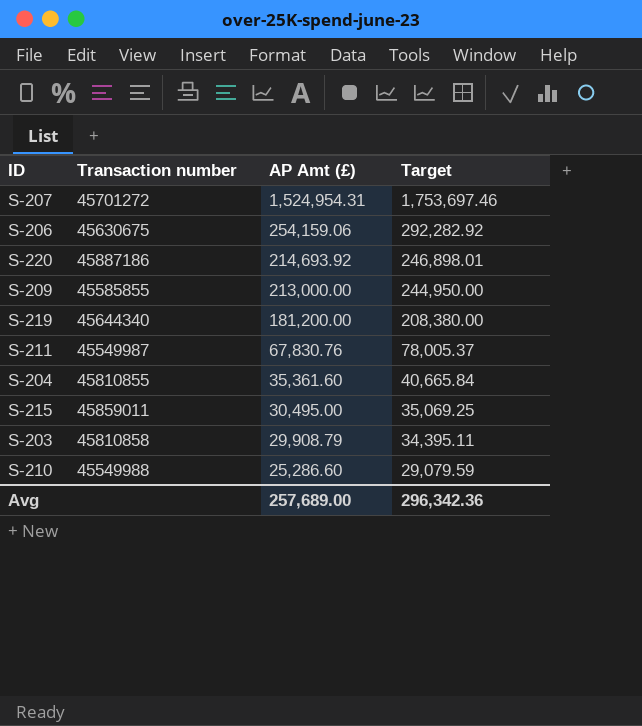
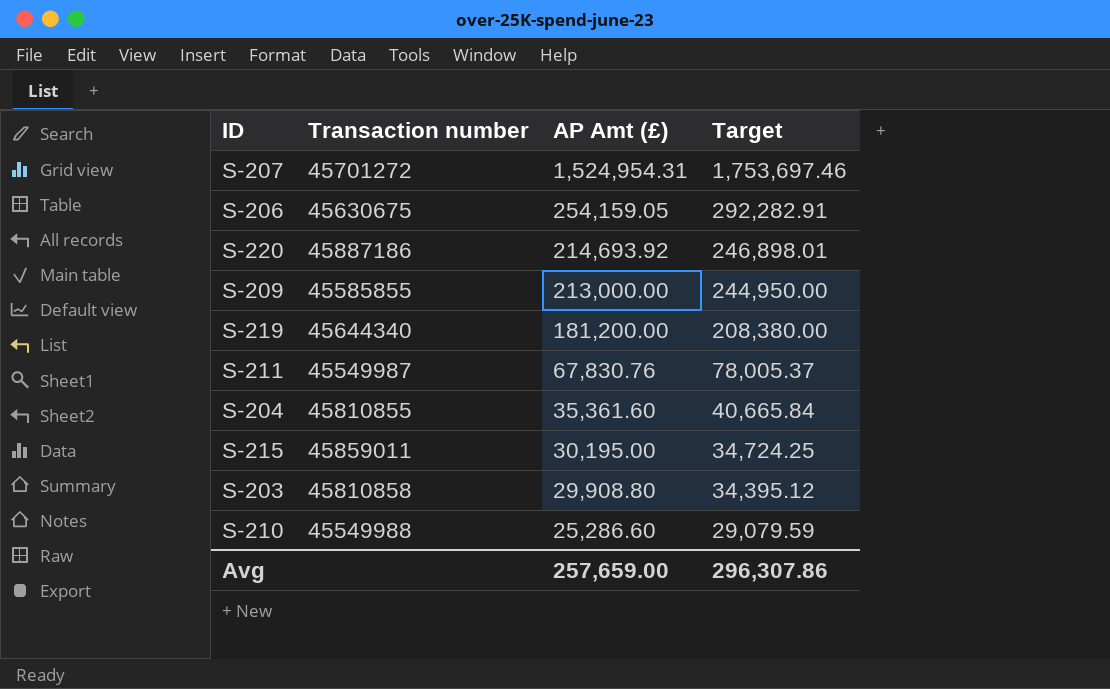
S-206 | AP Amt (£): 254,159.06 -> 254,159.05
S-206 | Target: 292,282.92 -> 292,282.91
S-215 | AP Amt (£): 30,495.00 -> 30,195.00
S-215 | Target: 35,069.25 -> 34,724.25
S-203 | AP Amt (£): 29,908.79 -> 29,908.80
S-203 | Target: 34,395.11 -> 34,395.12
Avg | AP Amt (£): 257,689.00 -> 257,659.00
Avg | Target: 296,342.36 -> 296,307.86

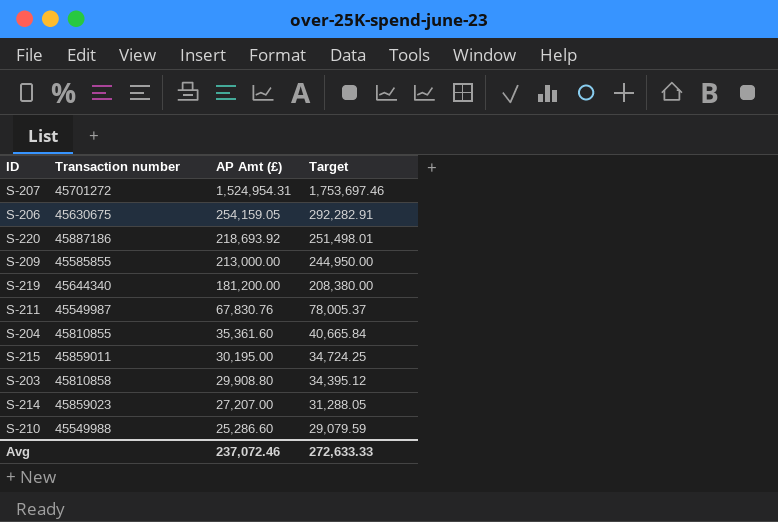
S-220 | AP Amt (£): 214,693.92 -> 218,693.92
S-220 | Target: 246,898.01 -> 251,498.01
row S-214: none -> 45859023 | 27,207.00 | 31,288.05
Avg | AP Amt (£): 257,659.00 -> 237,072.46
Avg | Target: 296,307.86 -> 272,633.33

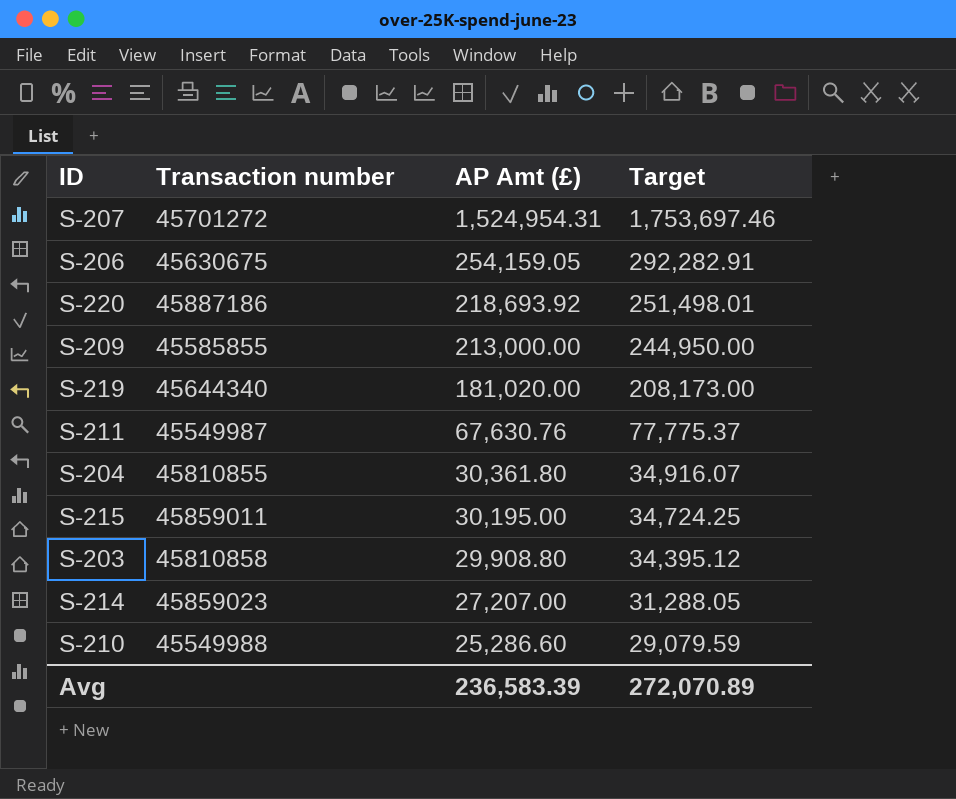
S-219 | AP Amt (£): 181,200.00 -> 181,020.00
S-219 | Target: 208,380.00 -> 208,173.00
S-211 | AP Amt (£): 67,830.76 -> 67,630.76
S-211 | Target: 78,005.37 -> 77,775.37
S-204 | AP Amt (£): 35,361.60 -> 30,361.80
S-204 | Target: 40,665.84 -> 34,916.07
Avg | AP Amt (£): 237,072.46 -> 236,583.39
Avg | Target: 272,633.33 -> 272,070.89

